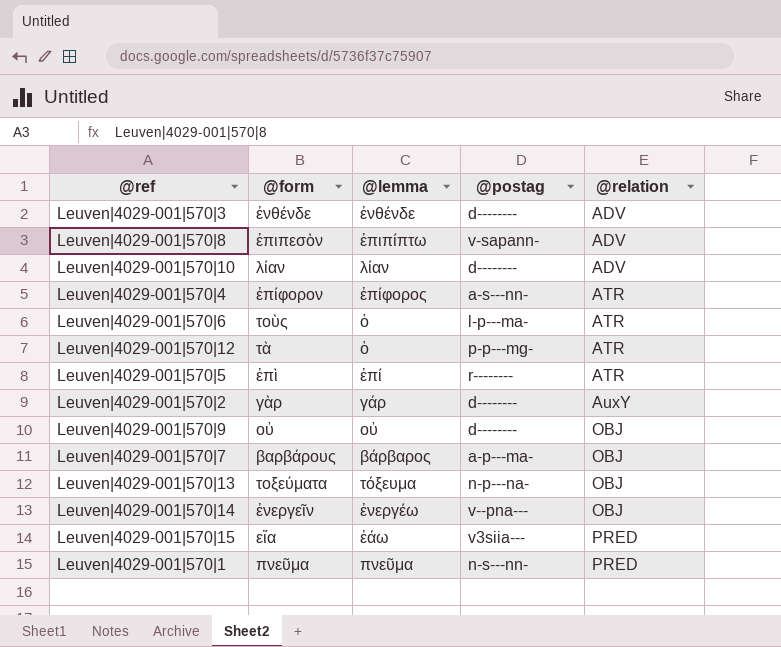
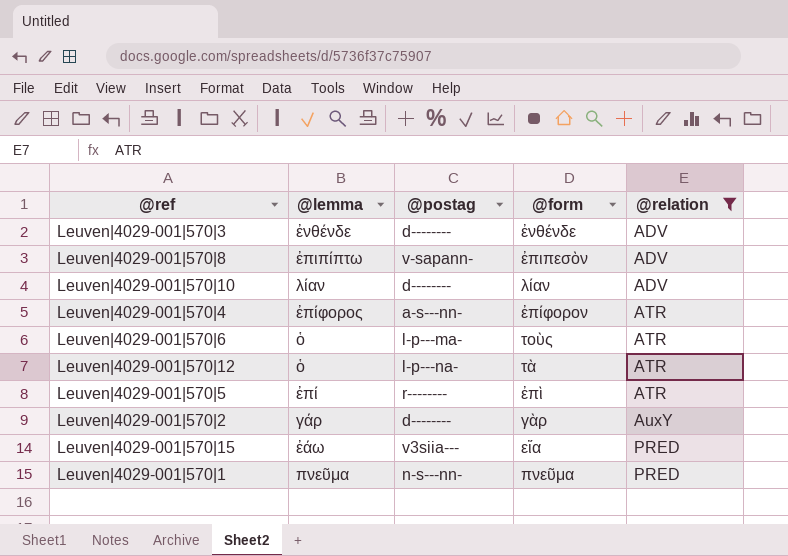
filter: none -> @relation != OBJ
column @form | position: 2 -> 4
Leuven|4029-001|570|12 | @postag: p-p---mg- -> l-p---na-

